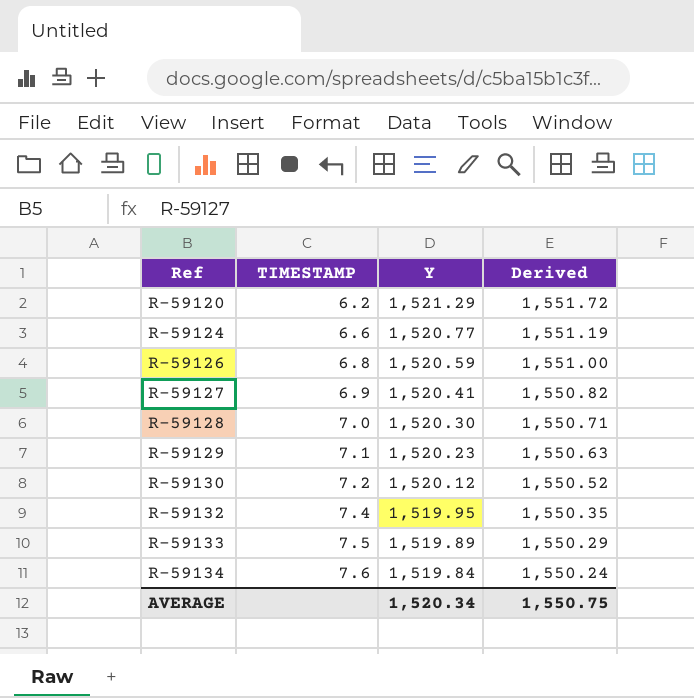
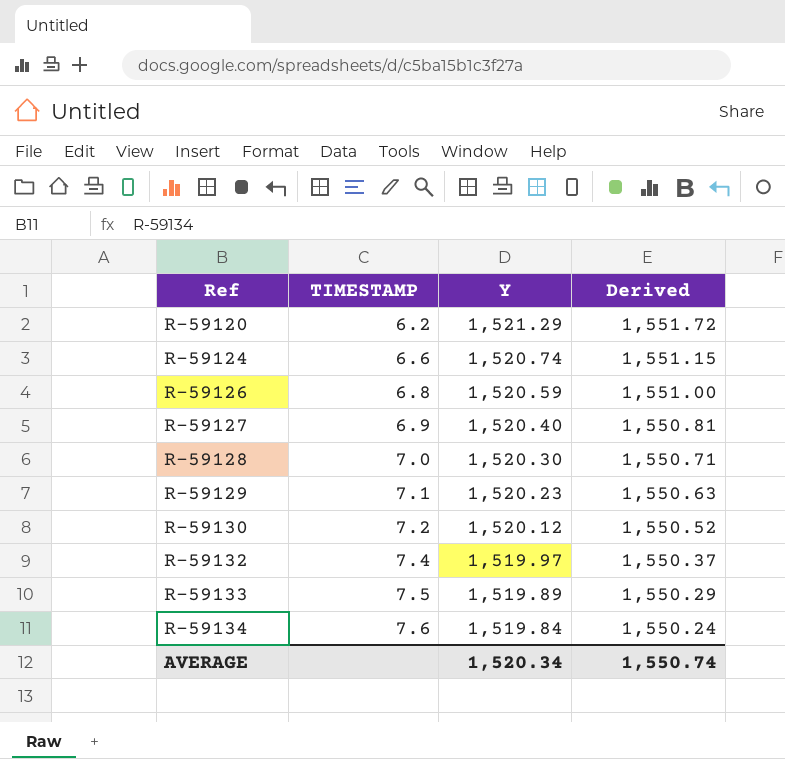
R-59124 | Y: 1,520.77 -> 1,520.74
R-59124 | Derived: 1,551.19 -> 1,551.15
R-59127 | Y: 1,520.41 -> 1,520.40
R-59127 | Derived: 1,550.82 -> 1,550.81
R-59132 | Y: 1,519.95 -> 1,519.97
R-59132 | Derived: 1,550.35 -> 1,550.37
AVERAGE | Derived: 1,550.75 -> 1,550.74

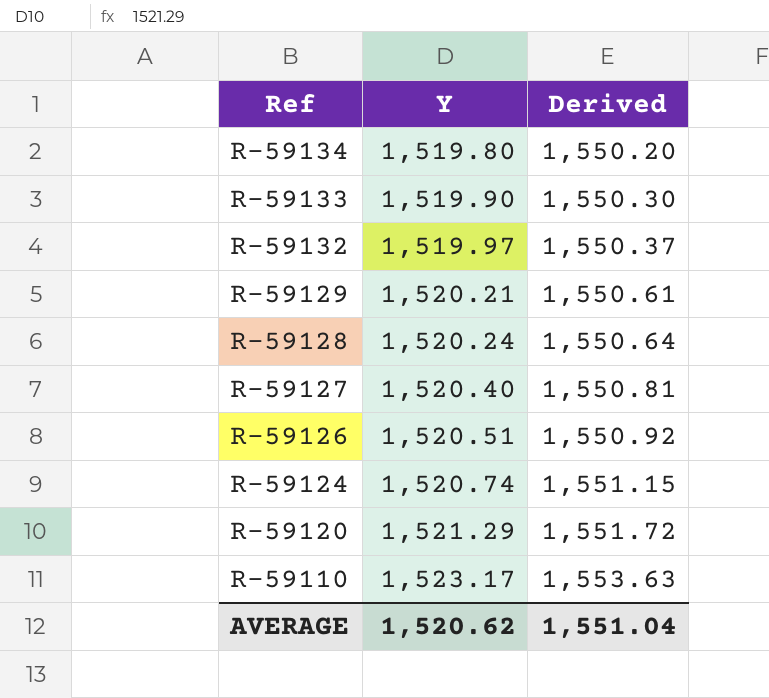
row order: Ref ascending -> Ref descending
column TIMESTAMP | position: 2 -> none
row R-59130: 7.2 | 1,520.12 | 1,550.52 -> none
R-59134 | Y: 1,519.84 -> 1,519.80
R-59134 | Derived: 1,550.24 -> 1,550.20
R-59133 | Y: 1,519.89 -> 1,519.90
R-59133 | Derived: 1,550.29 -> 1,550.30
R-59129 | Y: 1,520.23 -> 1,520.21
R-59129 | Derived: 1,550.63 -> 1,550.61
R-59128 | Y: 1,520.30 -> 1,520.24
R-59128 | Derived: 1,550.71 -> 1,550.64
R-59126 | Y: 1,520.59 -> 1,520.51
R-59126 | Derived: 1,551.00 -> 1,550.92
row R-59110: none -> 1,523.17 | 1,553.63
AVERAGE | Y: 1,520.34 -> 1,520.62
AVERAGE | Derived: 1,550.74 -> 1,551.04

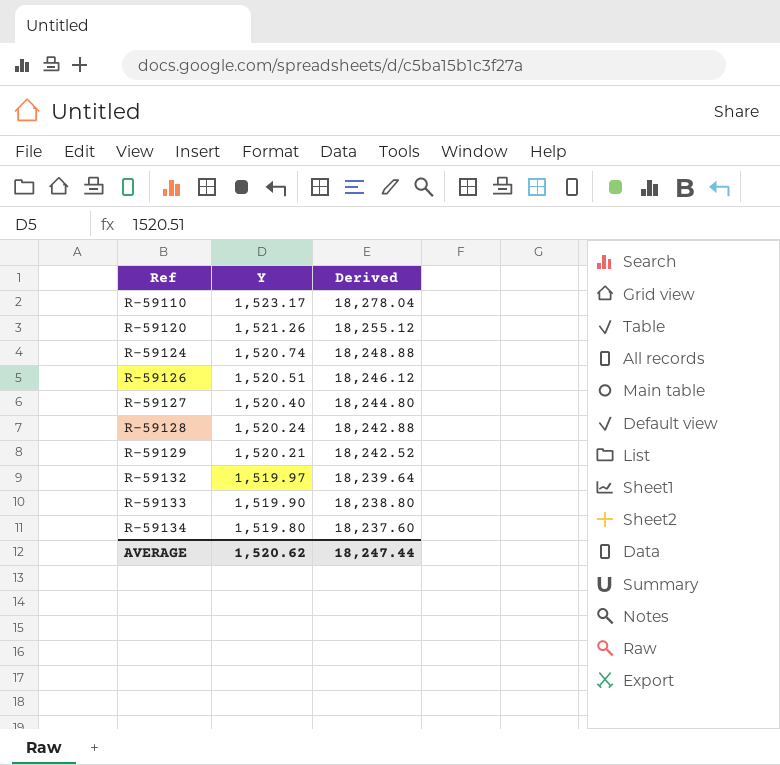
row order: Ref descending -> Ref ascending
column Derived | formula: [Y] * 1.02 -> [Y] * 12
R-59120 | Y: 1,521.29 -> 1,521.26
AVERAGE | Derived: 1,551.04 -> 18,247.44

